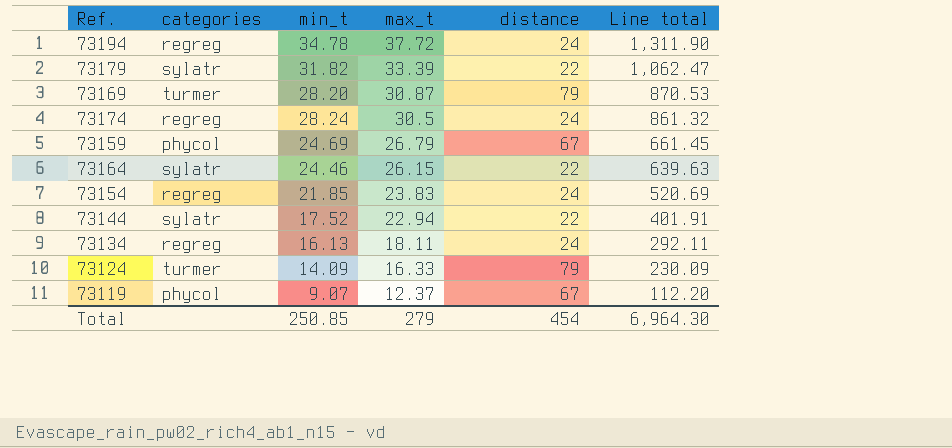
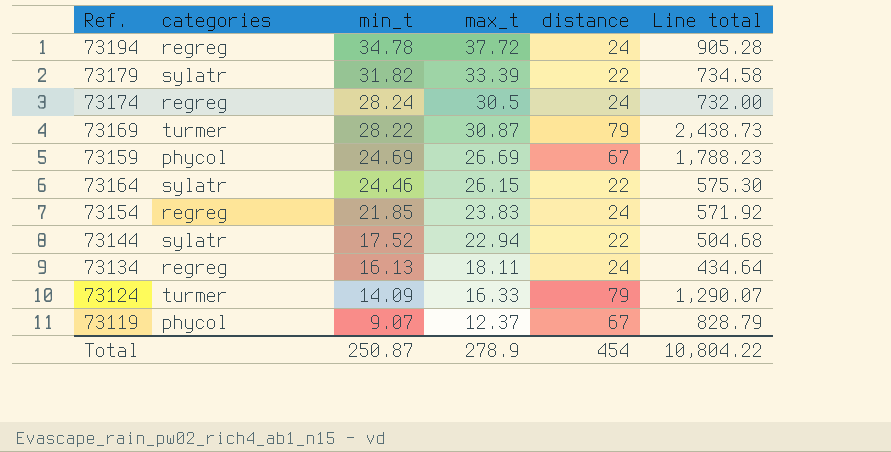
row order: max_t descending -> min_t descending
column Line total | formula: [min_t] * [max_t] -> [max_t] * [distance]
73169 | min_t: 28.20 -> 28.22
73159 | max_t: 26.79 -> 26.69
Total | min_t: 250.85 -> 250.87
Total | max_t: 279 -> 278.9
Total | Line total: 6,964.30 -> 10,804.22

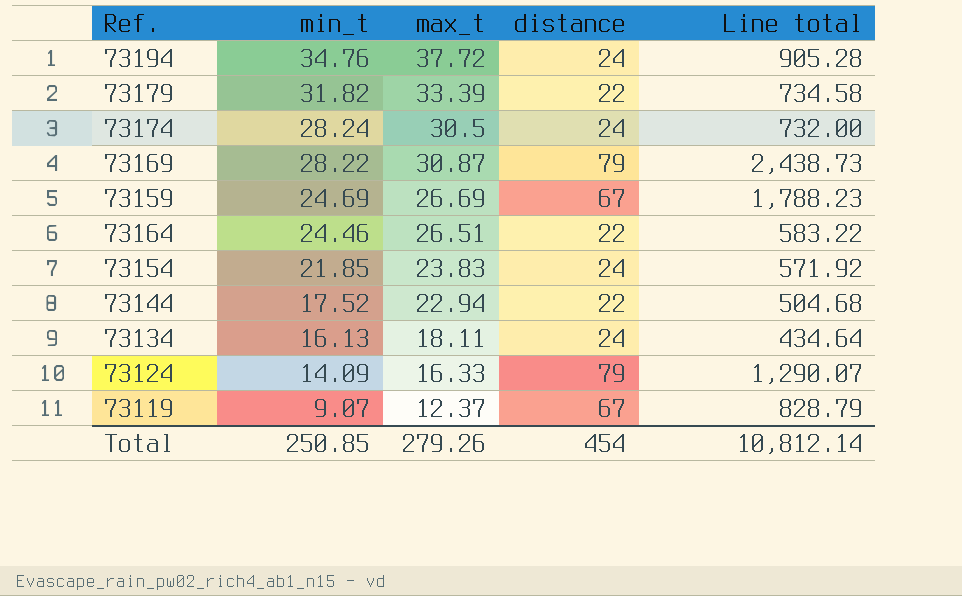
column categories | position: 2 -> none
73194 | min_t: 34.78 -> 34.76
73164 | max_t: 26.15 -> 26.51
73164 | Line total: 575.30 -> 583.22
Total | min_t: 250.87 -> 250.85
Total | max_t: 278.9 -> 279.26
Total | Line total: 10,804.22 -> 10,812.14

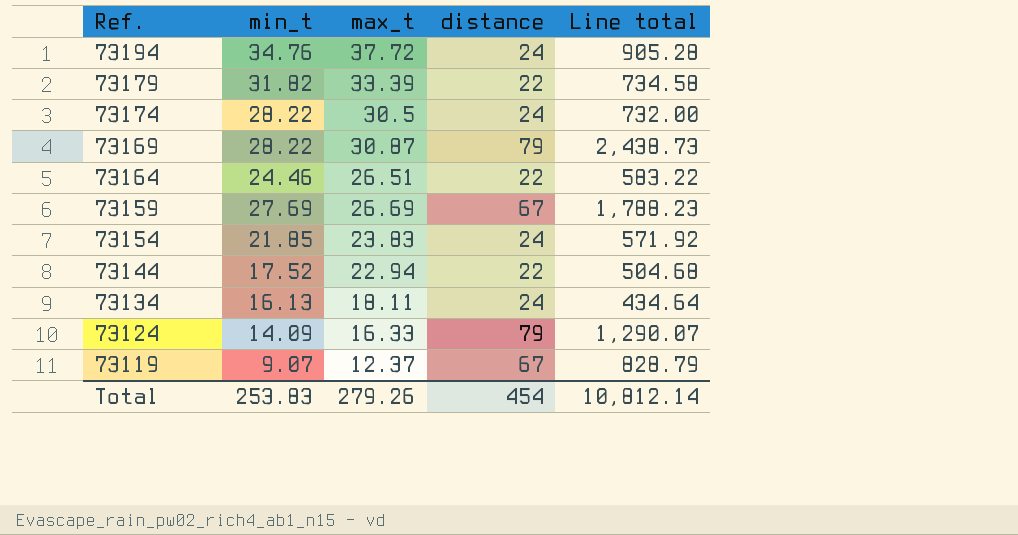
row order: min_t descending -> Ref. descending
73174 | min_t: 28.24 -> 28.22
73159 | min_t: 24.69 -> 27.69
Total | min_t: 250.85 -> 253.83

